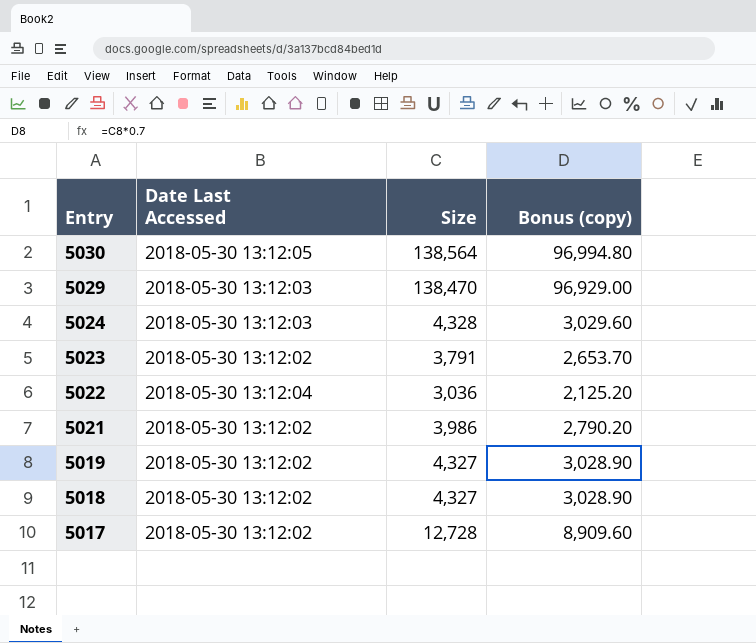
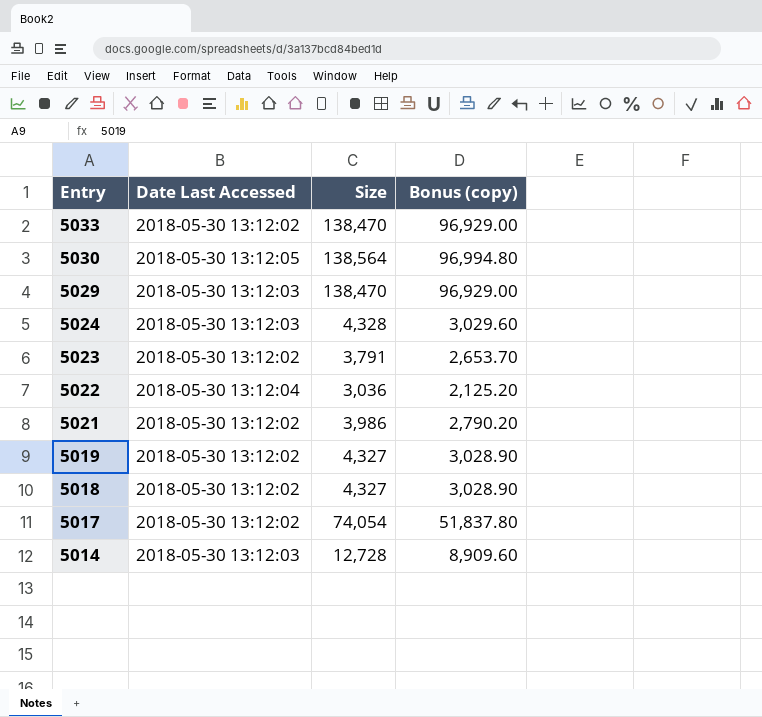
row 5033: none -> 2018-05-30 13:12:02 | 138,470 | 96,929.00
5017 | Size: 12,728 -> 74,054
5017 | Bonus (copy): 8,909.60 -> 51,837.80
row 5014: none -> 2018-05-30 13:12:03 | 12,728 | 8,909.60

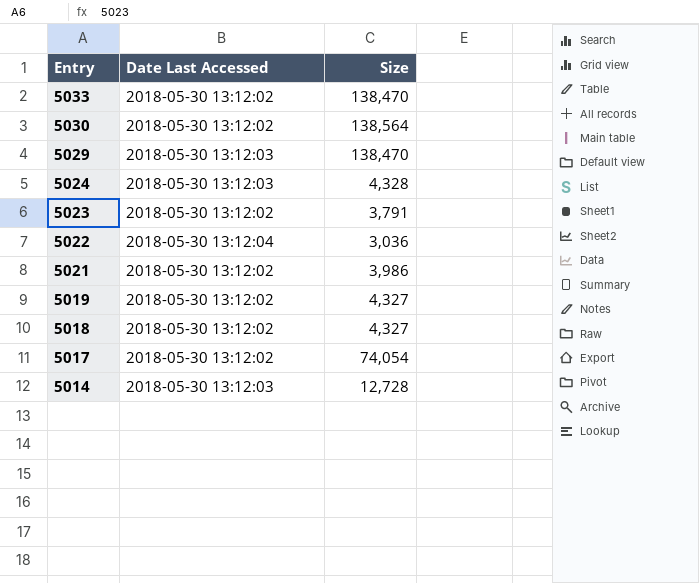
column Bonus (copy) | formula: [Size] * 0.7 -> none
5030 | Date Last Accessed: 2018-05-30 13:12:05 -> 2018-05-30 13:12:02

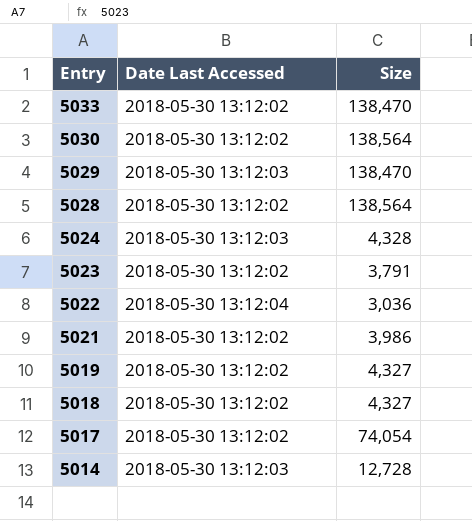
row 5028: none -> 2018-05-30 13:12:02 | 138,564

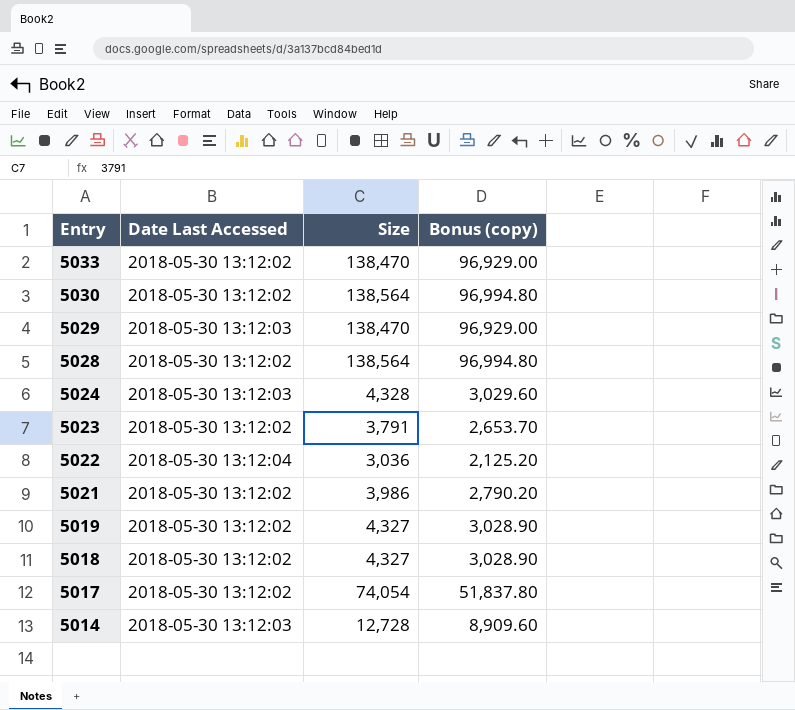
column Bonus (copy) | formula: none -> [Size] * 0.7

